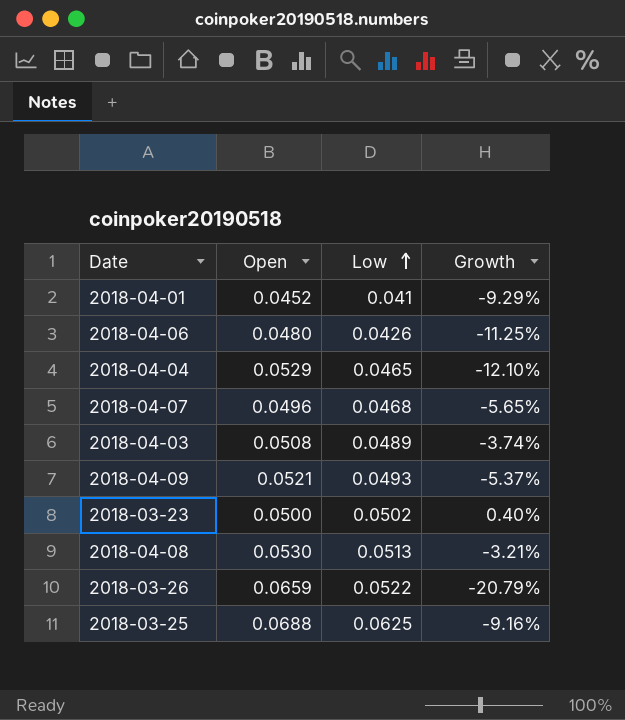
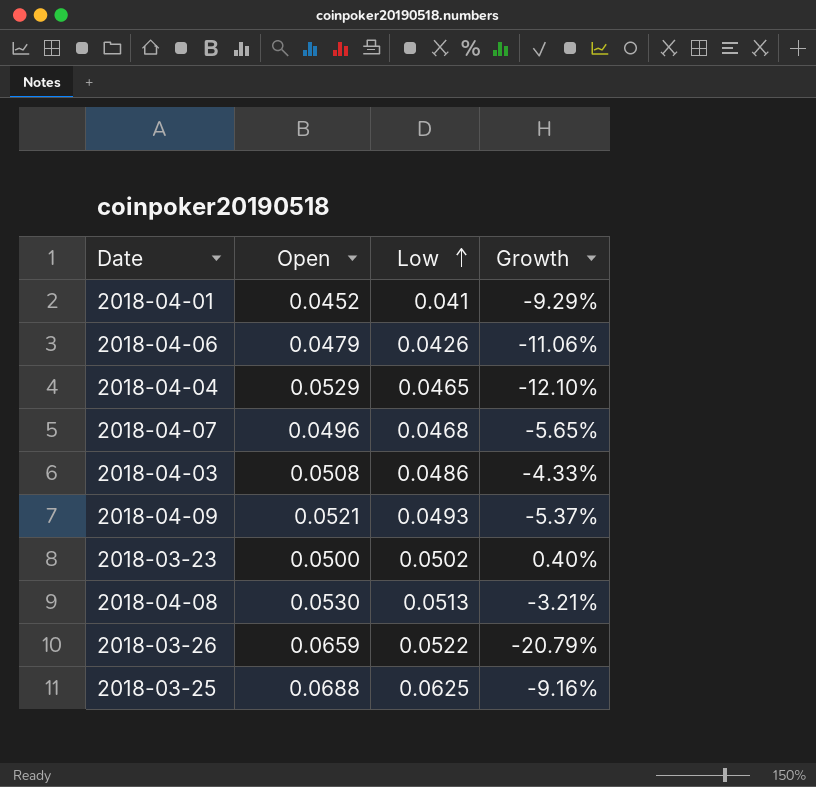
2018-04-06 | Open: 0.0480 -> 0.0479
2018-04-06 | Growth: -11.25% -> -11.06%
2018-04-03 | Low: 0.0489 -> 0.0486
2018-04-03 | Growth: -3.74% -> -4.33%

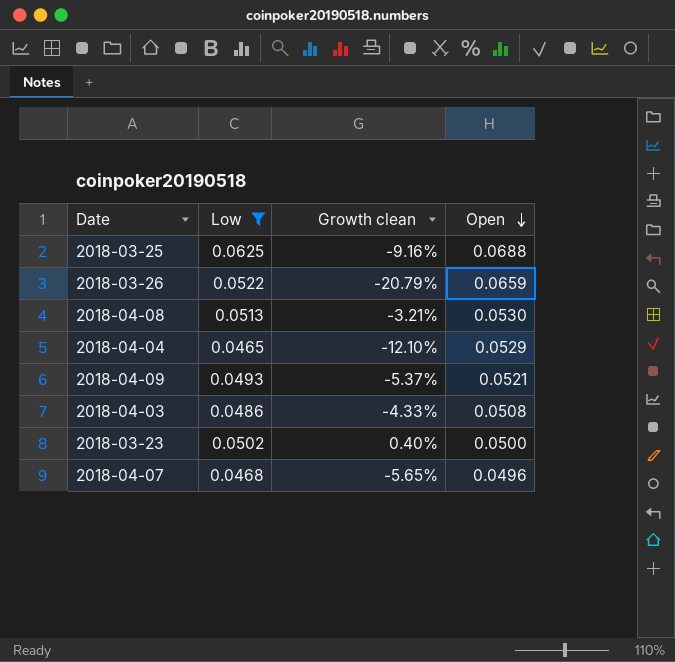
filter: none -> Low >= 0.0465
row order: Low ascending -> Open descending
column name: Growth -> Growth clean
column Open | position: 2 -> 4

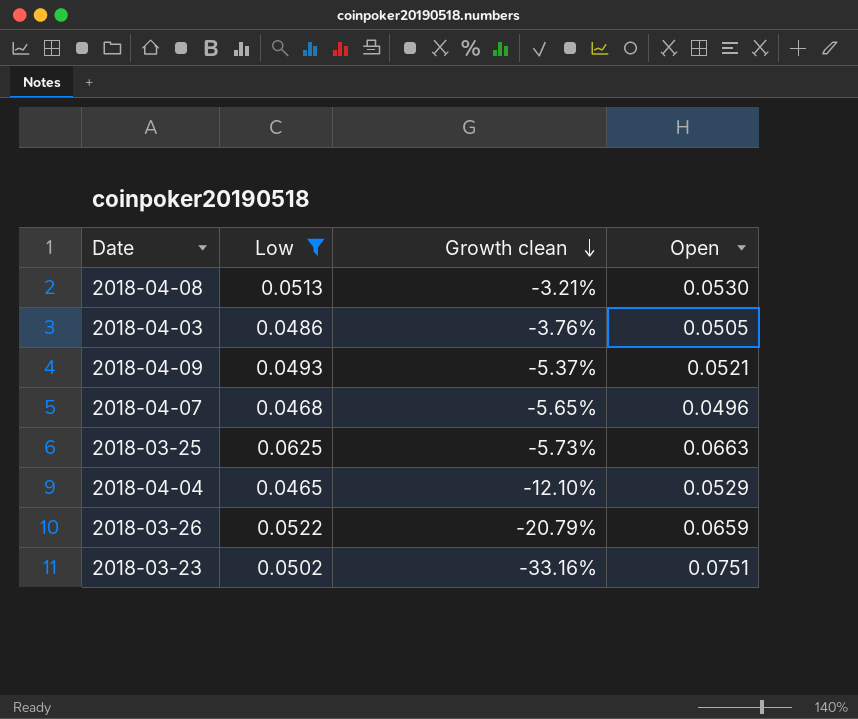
row order: Open descending -> Growth clean descending
2018-04-03 | Growth clean: -4.33% -> -3.76%
2018-04-03 | Open: 0.0508 -> 0.0505
2018-03-25 | Growth clean: -9.16% -> -5.73%
2018-03-25 | Open: 0.0688 -> 0.0663
2018-03-23 | Growth clean: 0.40% -> -33.16%
2018-03-23 | Open: 0.0500 -> 0.0751

